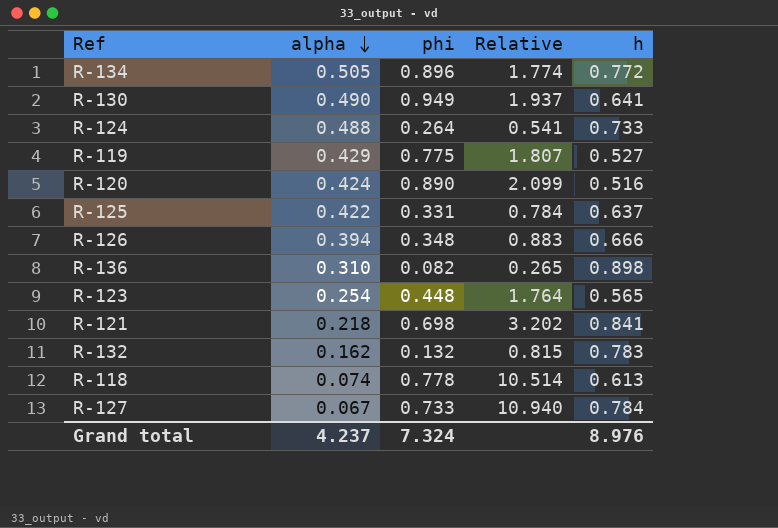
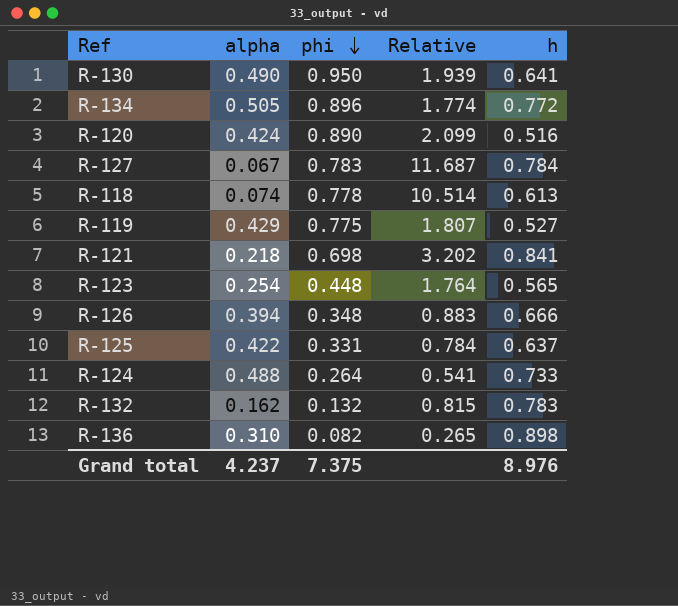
row order: alpha descending -> phi descending
R-130 | phi: 0.949 -> 0.950
R-130 | Relative: 1.937 -> 1.939
R-127 | phi: 0.733 -> 0.783
R-127 | Relative: 10.940 -> 11.687
Grand total | phi: 7.324 -> 7.375

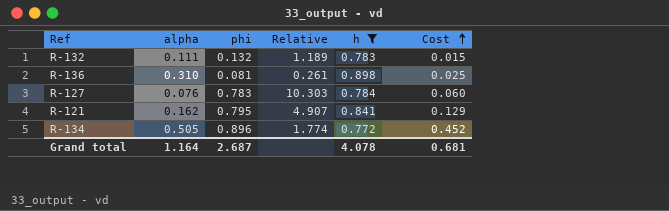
filter: none -> h >= 0.772
row order: phi descending -> Cost ascending
column Cost | formula: none -> [alpha] * [phi]
R-132 | alpha: 0.162 -> 0.111
R-132 | Relative: 0.815 -> 1.189
R-136 | phi: 0.082 -> 0.081
R-136 | Relative: 0.265 -> 0.261
R-127 | alpha: 0.067 -> 0.076
R-127 | Relative: 11.687 -> 10.303
R-121 | alpha: 0.218 -> 0.162
R-121 | phi: 0.698 -> 0.795
R-121 | Relative: 3.202 -> 4.907
Grand total | alpha: 4.237 -> 1.164
Grand total | phi: 7.375 -> 2.687
Grand total | h: 8.976 -> 4.078

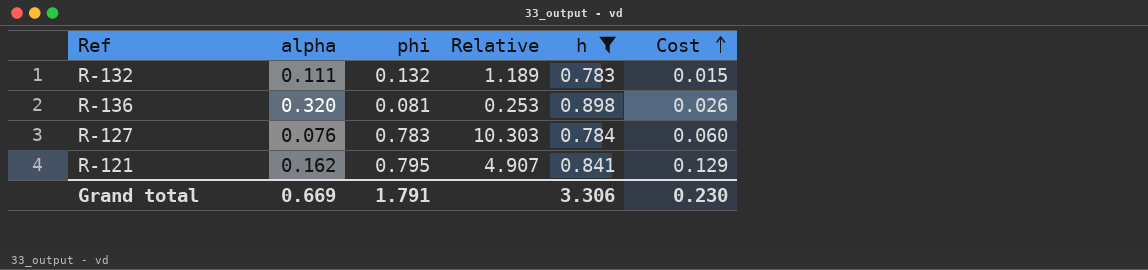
row R-134: 0.505 | 0.896 | 1.774 | 0.772 | 0.452 -> none
R-136 | alpha: 0.310 -> 0.320
R-136 | Relative: 0.261 -> 0.253
R-136 | Cost: 0.025 -> 0.026
Grand total | alpha: 1.164 -> 0.669
Grand total | phi: 2.687 -> 1.791
Grand total | h: 4.078 -> 3.306
Grand total | Cost: 0.681 -> 0.230

